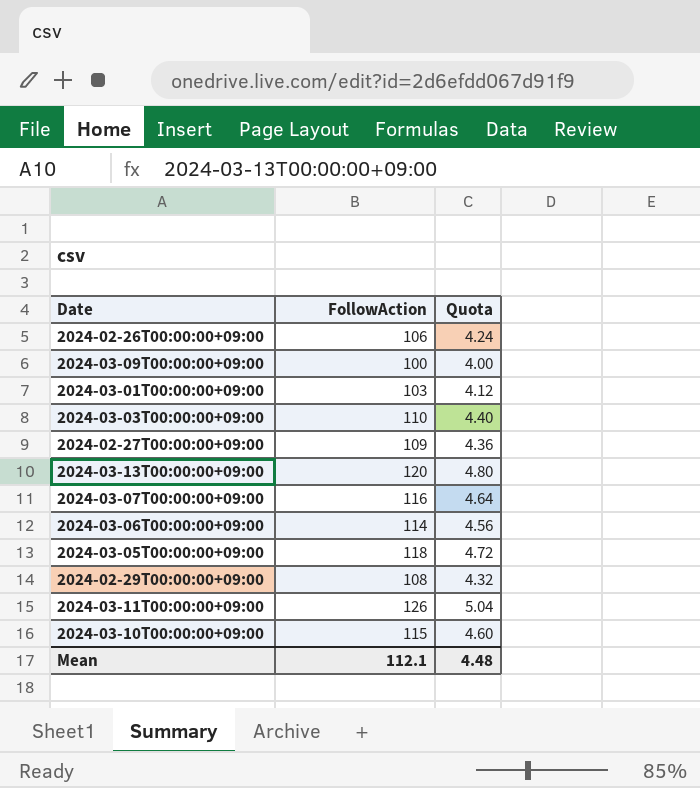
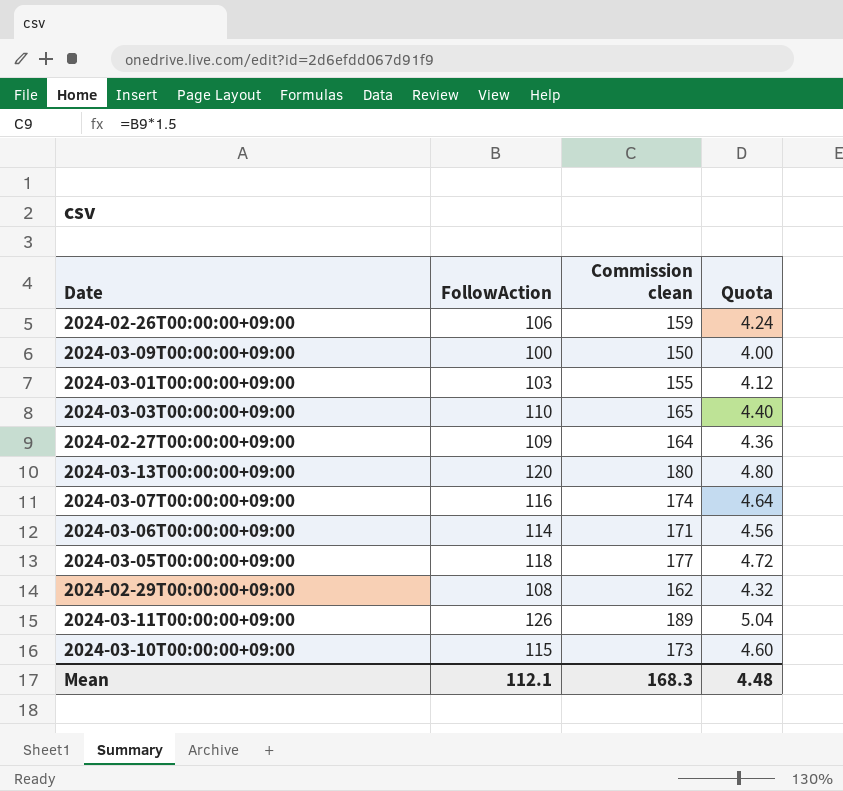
column Commission clean | formula: none -> [FollowAction] * 1.5

